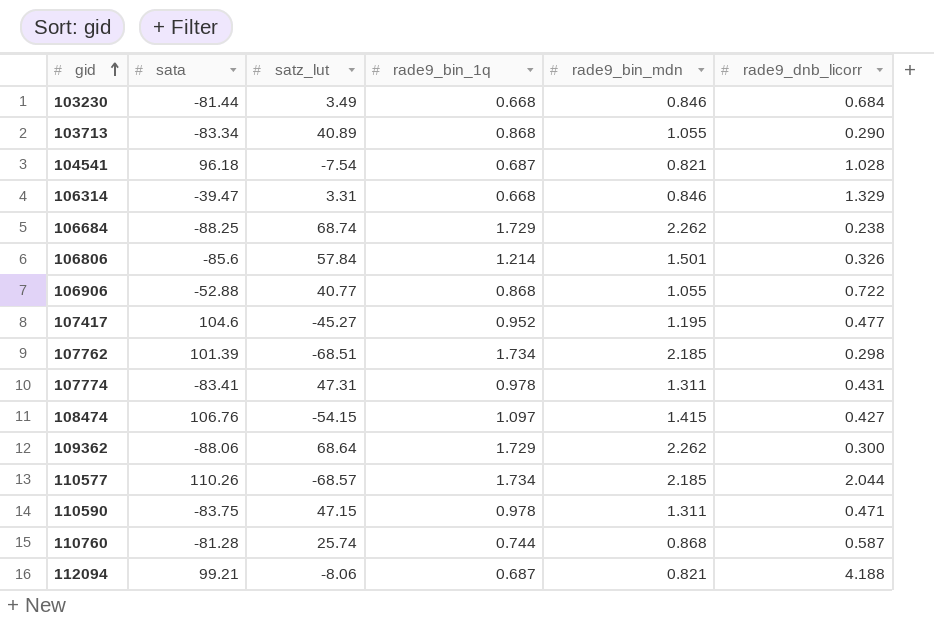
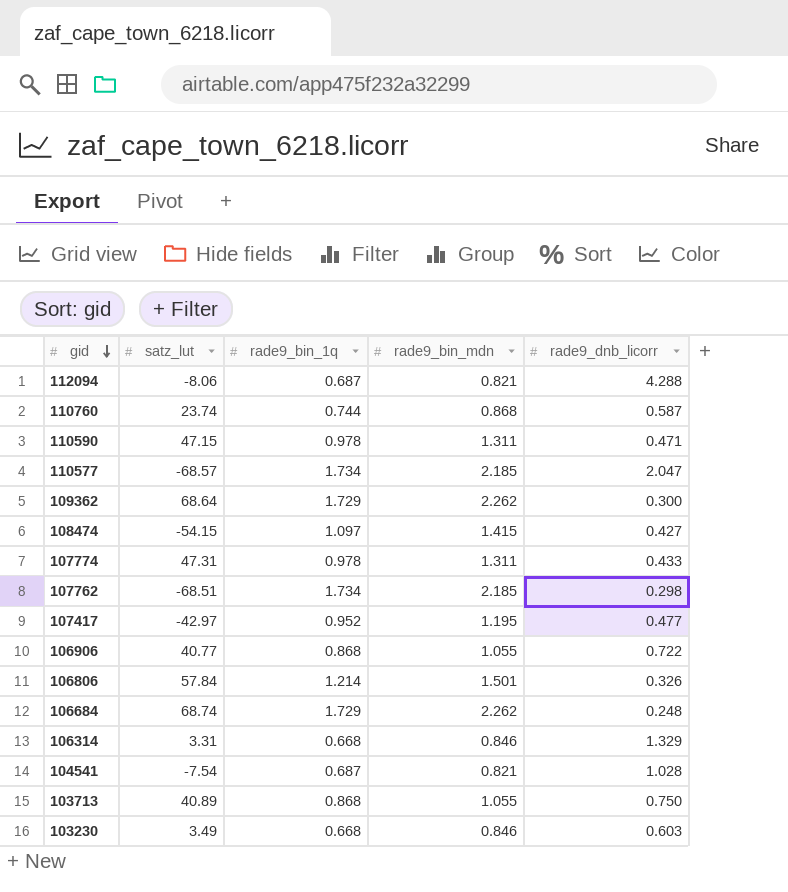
row order: gid ascending -> gid descending
column sata | position: 2 -> none
112094 | rade9_dnb_licorr: 4.188 -> 4.288
110760 | satz_lut: 25.74 -> 23.74
110577 | rade9_dnb_licorr: 2.044 -> 2.047
107774 | rade9_dnb_licorr: 0.431 -> 0.433
107417 | satz_lut: -45.27 -> -42.97
106684 | rade9_dnb_licorr: 0.238 -> 0.248
103713 | rade9_dnb_licorr: 0.290 -> 0.750
103230 | rade9_dnb_licorr: 0.684 -> 0.603

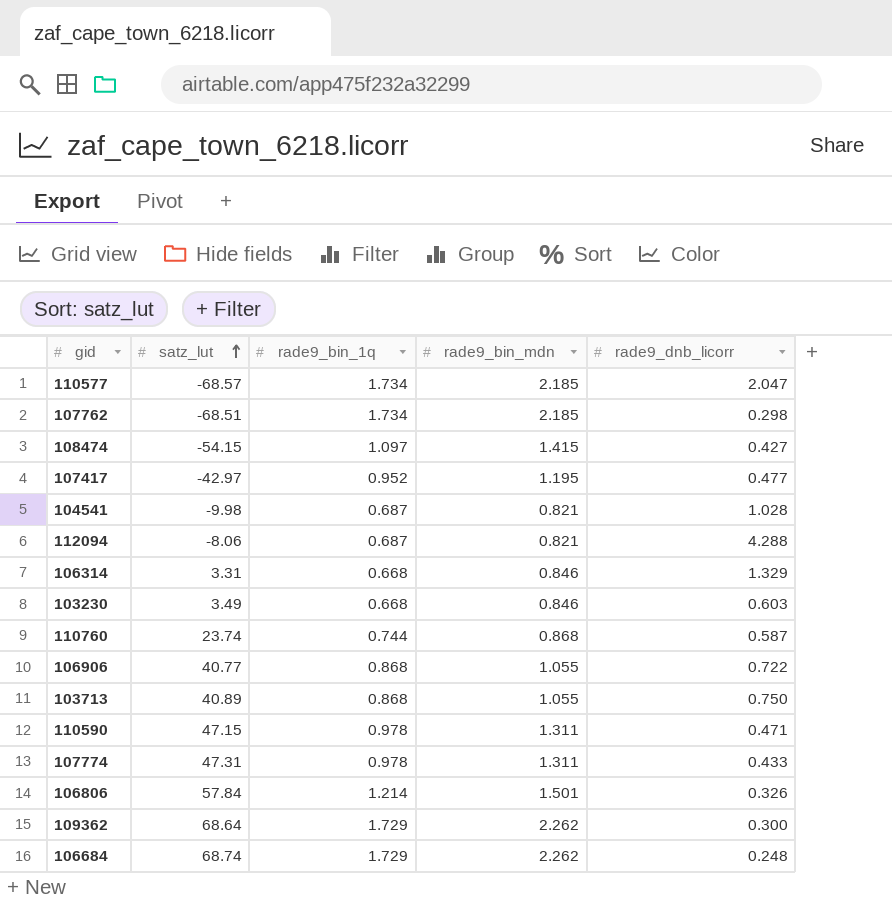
row order: gid descending -> satz_lut ascending
104541 | satz_lut: -7.54 -> -9.98

